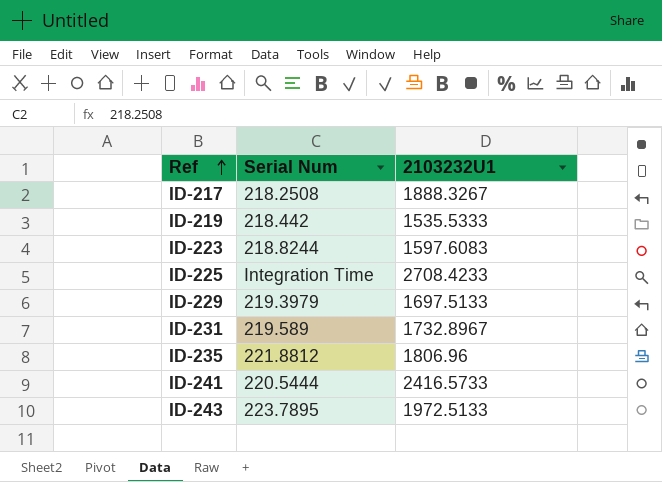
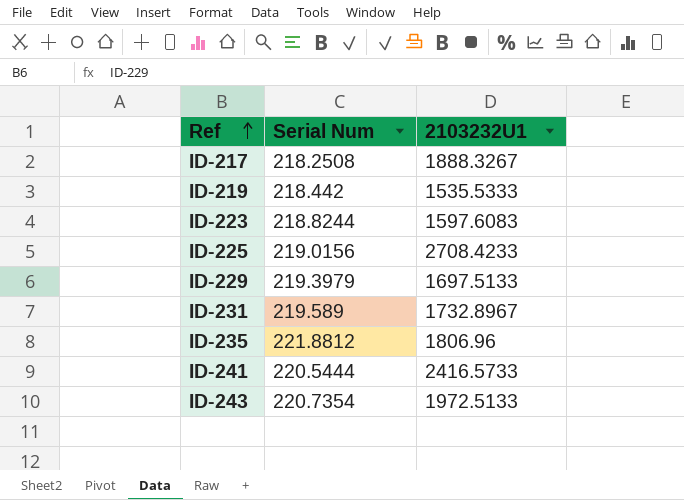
ID-225 | Serial Num: Integration Time -> 219.0156
ID-243 | Serial Num: 223.7895 -> 220.7354

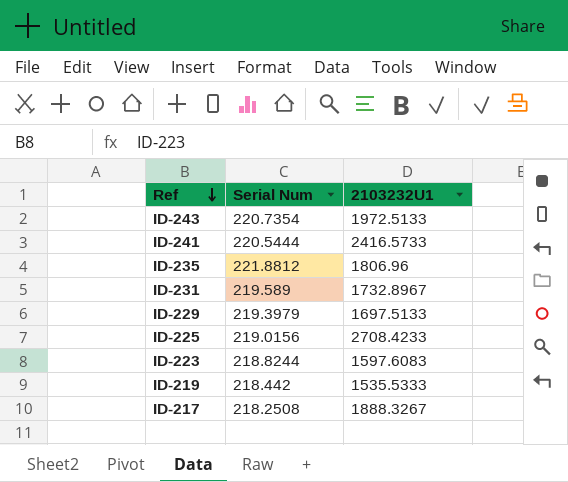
row order: Ref ascending -> Ref descending

